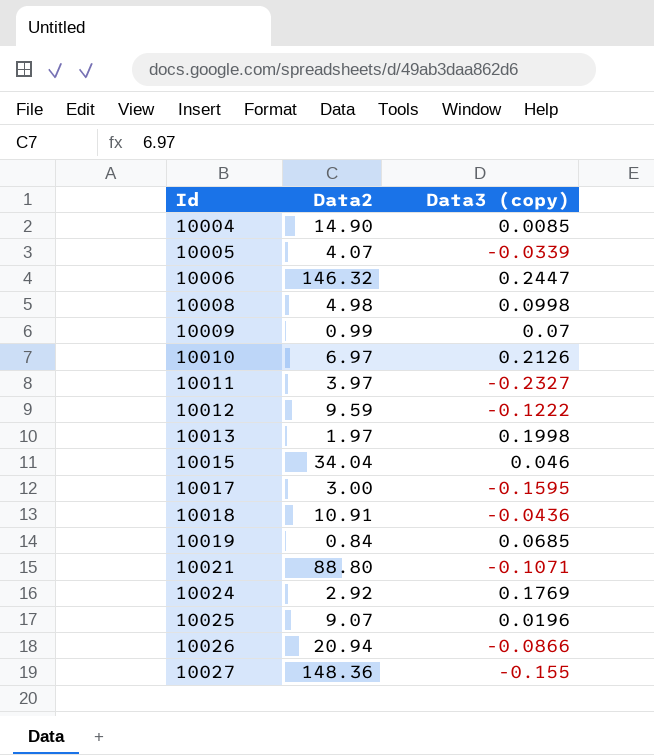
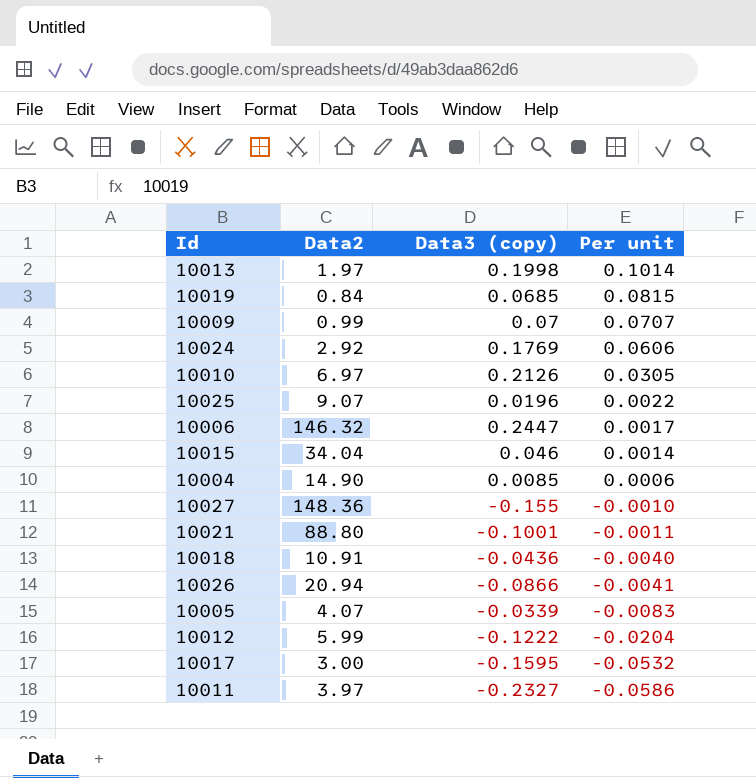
row order: Id ascending -> Per unit descending
column Per unit | formula: none -> [Data3 (copy)] / [Data2]
row 10008: 4.98 | 0.0998 -> none
10021 | Data3 (copy): -0.1071 -> -0.1001
10012 | Data2: 9.59 -> 5.99

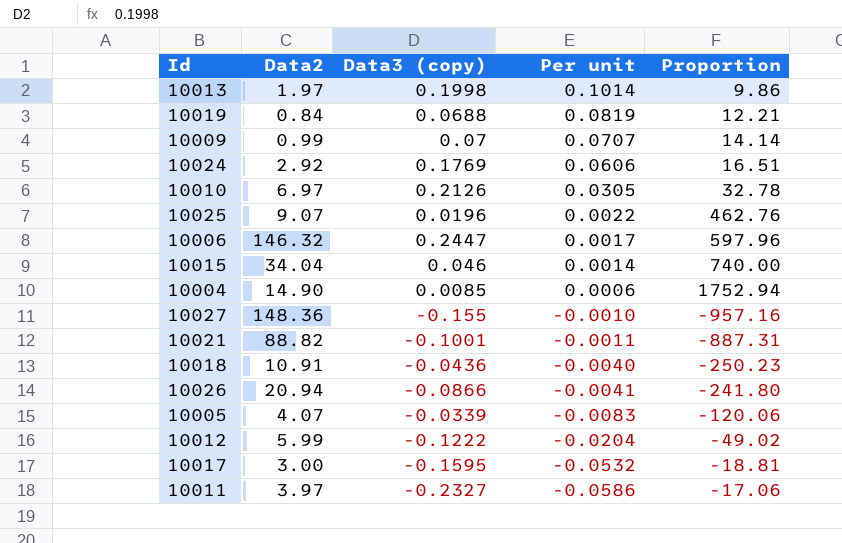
column Proportion | formula: none -> [Data2] / [Data3 (copy)]
10019 | Data3 (copy): 0.0685 -> 0.0688
10019 | Per unit: 0.0815 -> 0.0819
10021 | Data2: 88.80 -> 88.82

